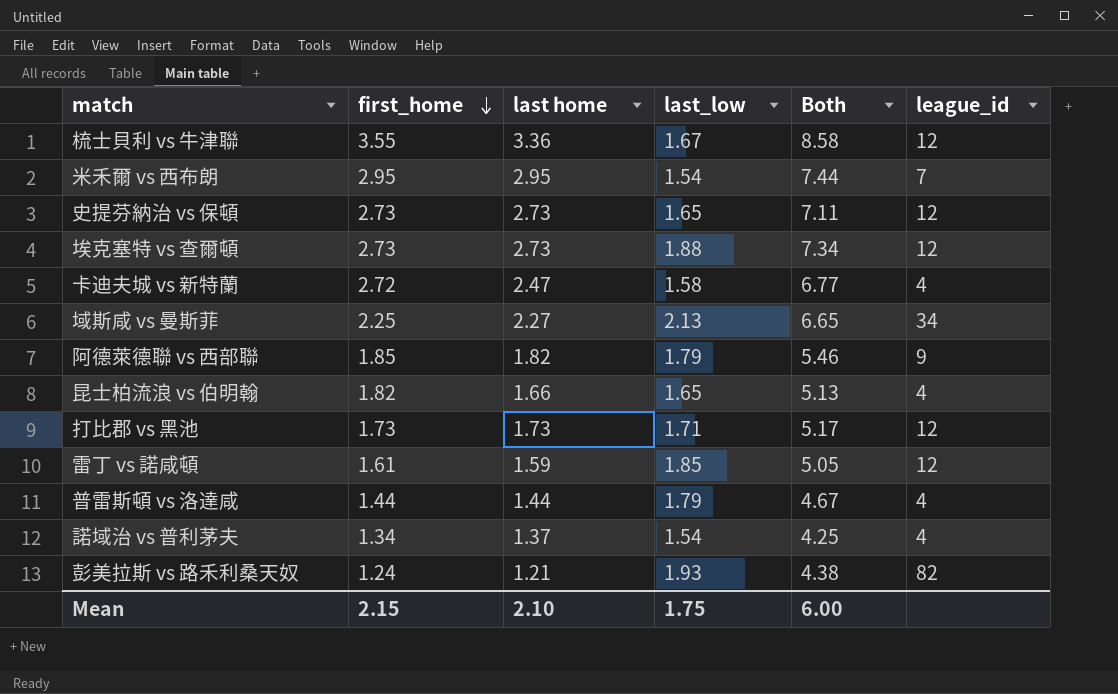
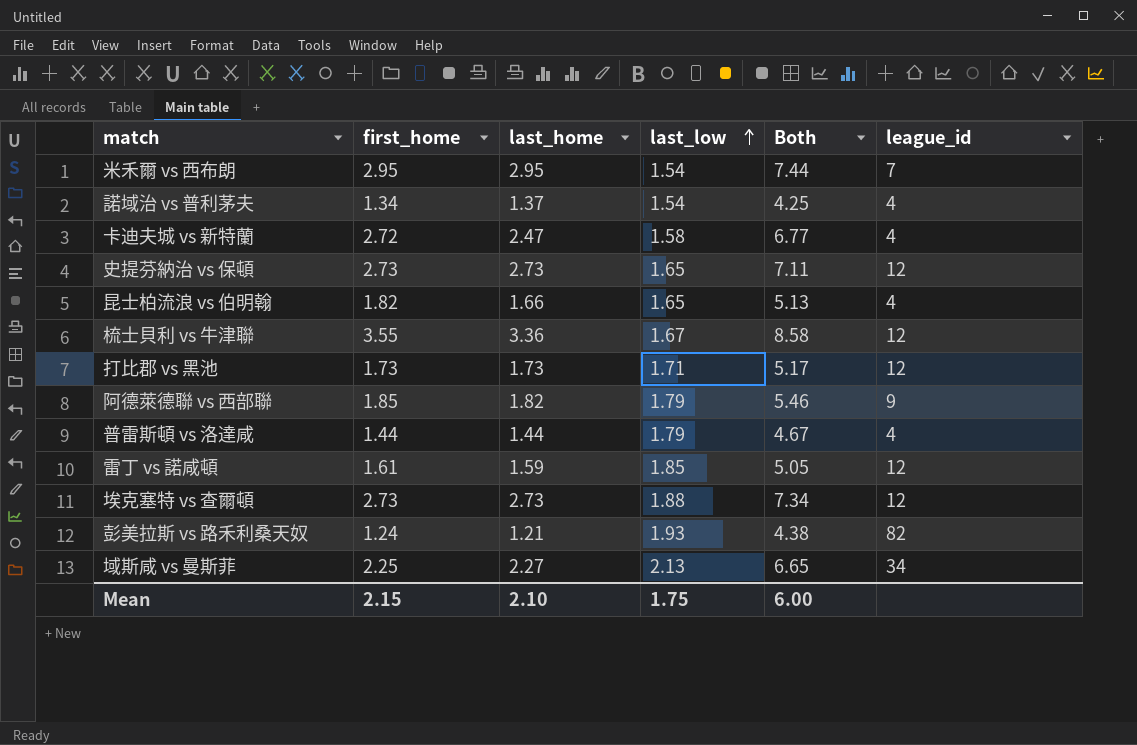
row order: first_home descending -> last_low ascending
column name: last home -> last_home

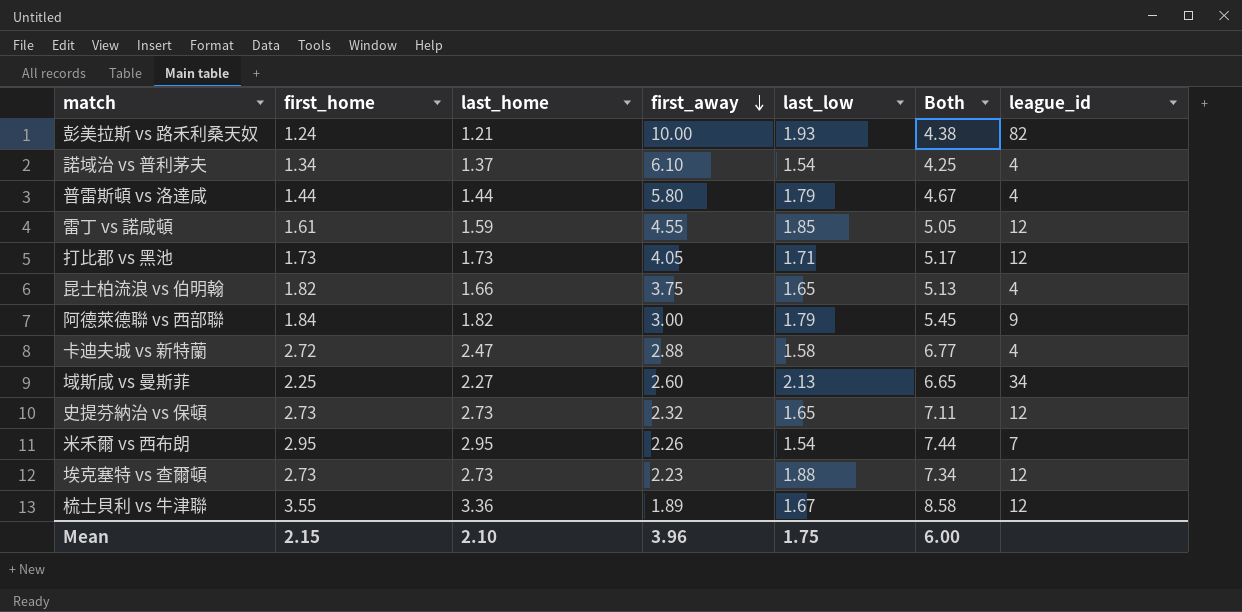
row order: last_low ascending -> first_away descending
column first_away | position: none -> 4
阿德萊德聯 vs 西部聯 | first_home: 1.85 -> 1.84
阿德萊德聯 vs 西部聯 | Both: 5.46 -> 5.45

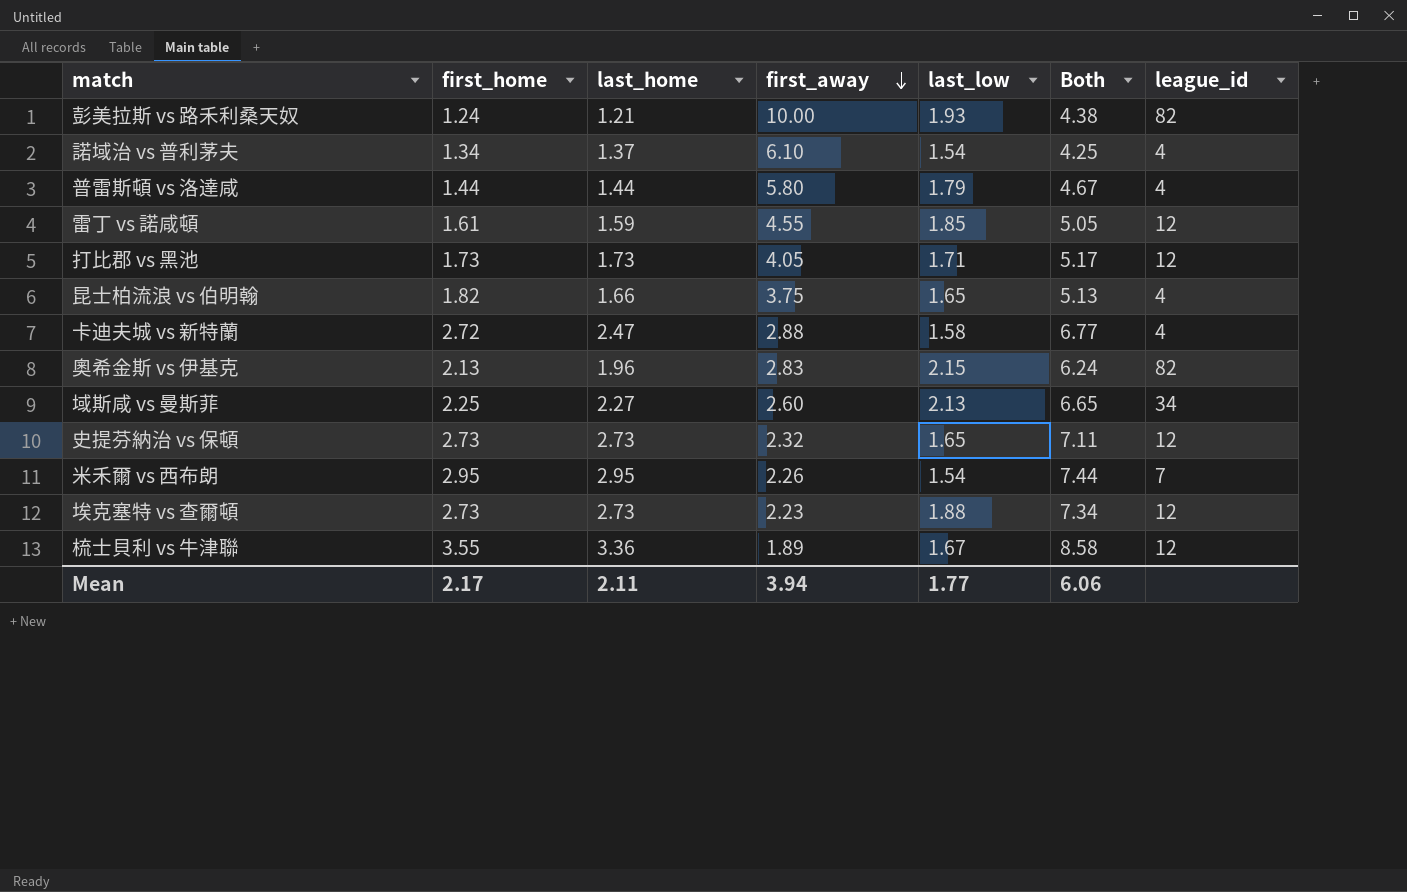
row 阿德萊德聯 vs 西部聯: 1.84 | 1.82 | 3.00 | 1.79 | 5.45 | 9 -> none
row 奧希金斯 vs 伊基克: none -> 2.13 | 1.96 | 2.83 | 2.15 | 6.24 | 82
Mean | first_home: 2.15 -> 2.17
Mean | last_home: 2.10 -> 2.11
Mean | first_away: 3.96 -> 3.94
Mean | last_low: 1.75 -> 1.77
Mean | Both: 6.00 -> 6.06

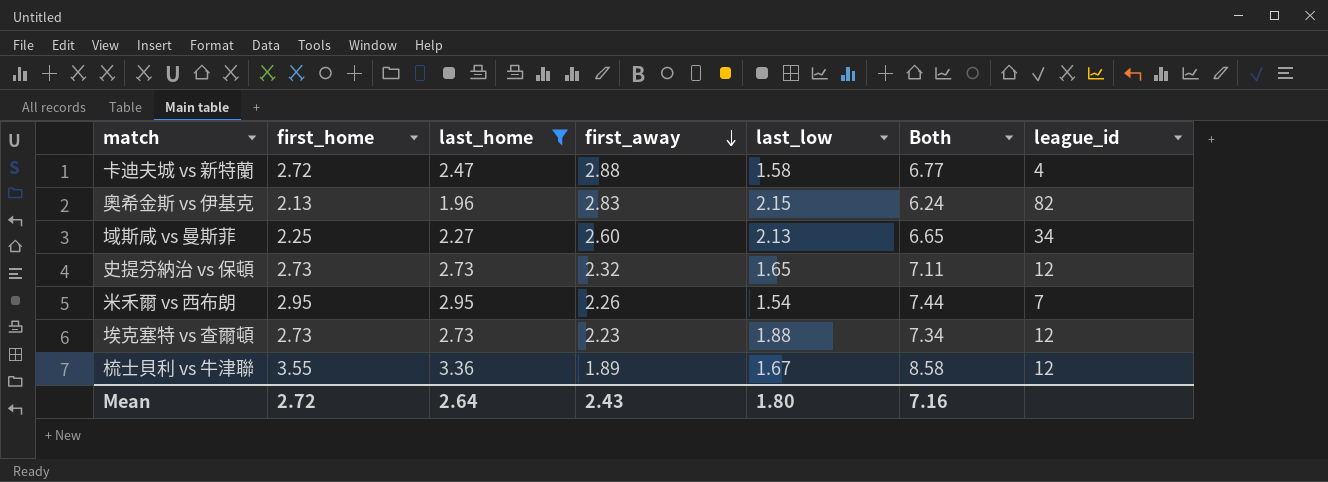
filter: none -> last_home >= 1.96
Mean | first_home: 2.17 -> 2.72
Mean | last_home: 2.11 -> 2.64
Mean | first_away: 3.94 -> 2.43
Mean | last_low: 1.77 -> 1.80
Mean | Both: 6.06 -> 7.16

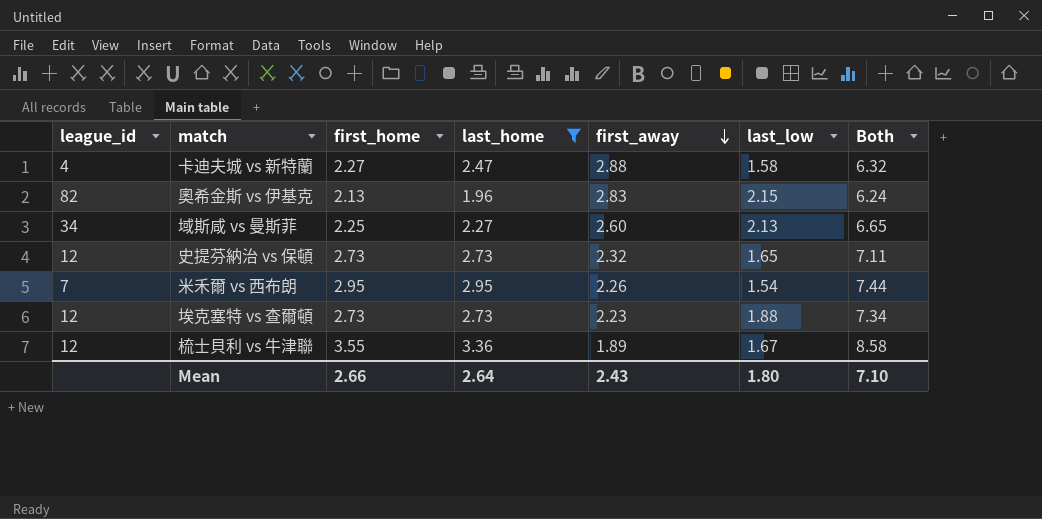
column league_id | position: 7 -> 1
卡迪夫城 vs 新特蘭 | first_home: 2.72 -> 2.27
卡迪夫城 vs 新特蘭 | Both: 6.77 -> 6.32
Mean | first_home: 2.72 -> 2.66
Mean | Both: 7.16 -> 7.10

